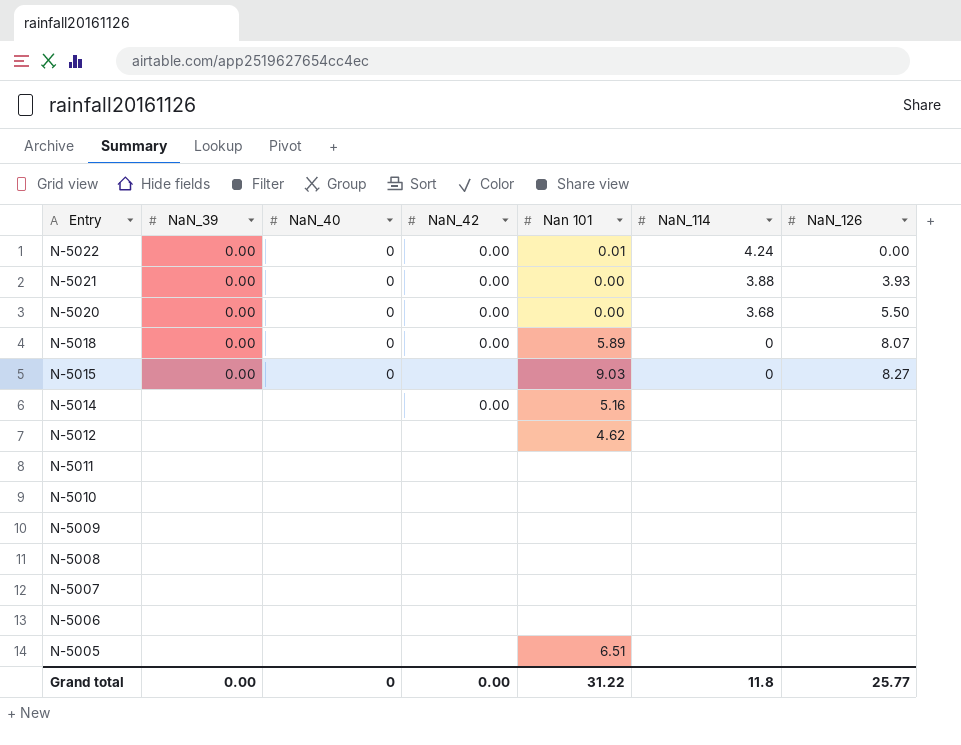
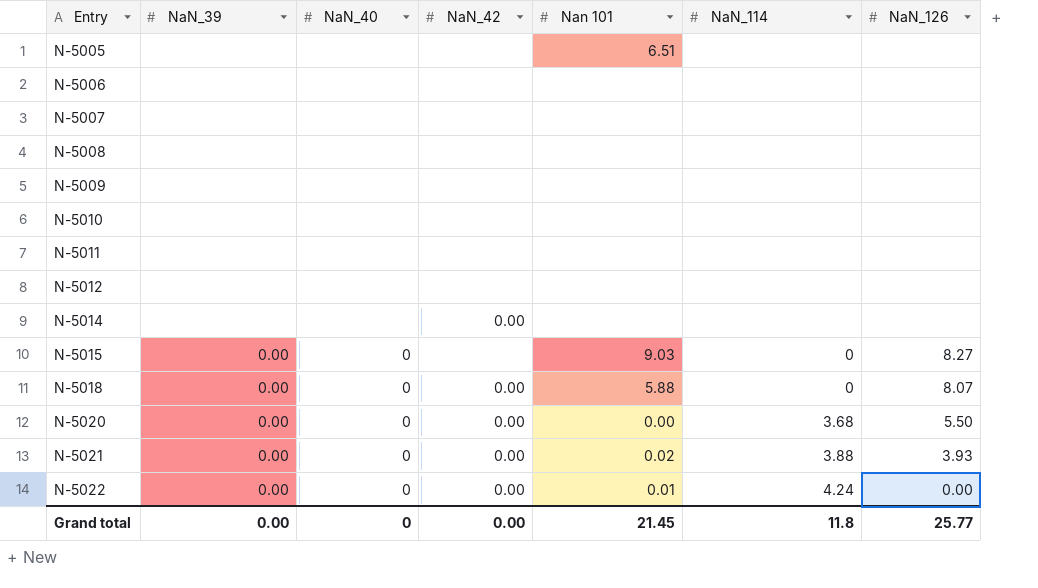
row order: Entry descending -> Entry ascending
N-5012 | Nan 101: 4.62 -> none
N-5014 | Nan 101: 5.16 -> none
N-5018 | Nan 101: 5.89 -> 5.88
N-5021 | Nan 101: 0.00 -> 0.02
Grand total | Nan 101: 31.22 -> 21.45

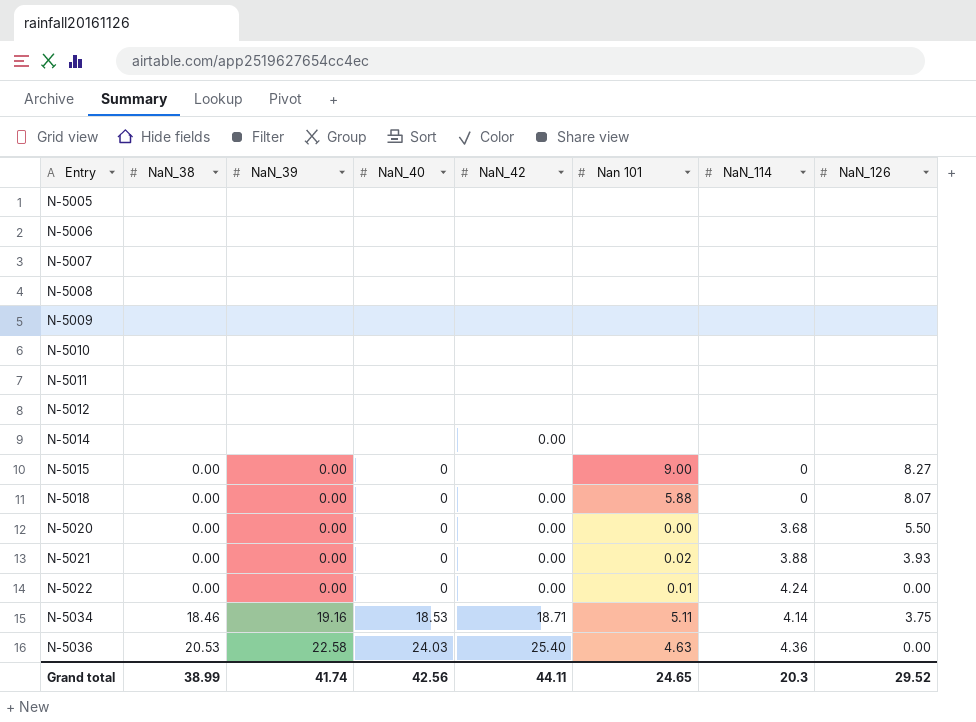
column NaN_38 | position: none -> 2
N-5005 | Nan 101: 6.51 -> none
N-5015 | Nan 101: 9.03 -> 9.00
row N-5034: none -> 18.46 | 19.16 | 18.53 | 18.71 | 5.11 | 4.14 | 3.75
row N-5036: none -> 20.53 | 22.58 | 24.03 | 25.40 | 4.63 | 4.36 | 0.00
Grand total | NaN_39: 0.00 -> 41.74
Grand total | NaN_40: 0 -> 42.56
Grand total | NaN_42: 0.00 -> 44.11
Grand total | Nan 101: 21.45 -> 24.65
Grand total | NaN_114: 11.8 -> 20.3
Grand total | NaN_126: 25.77 -> 29.52

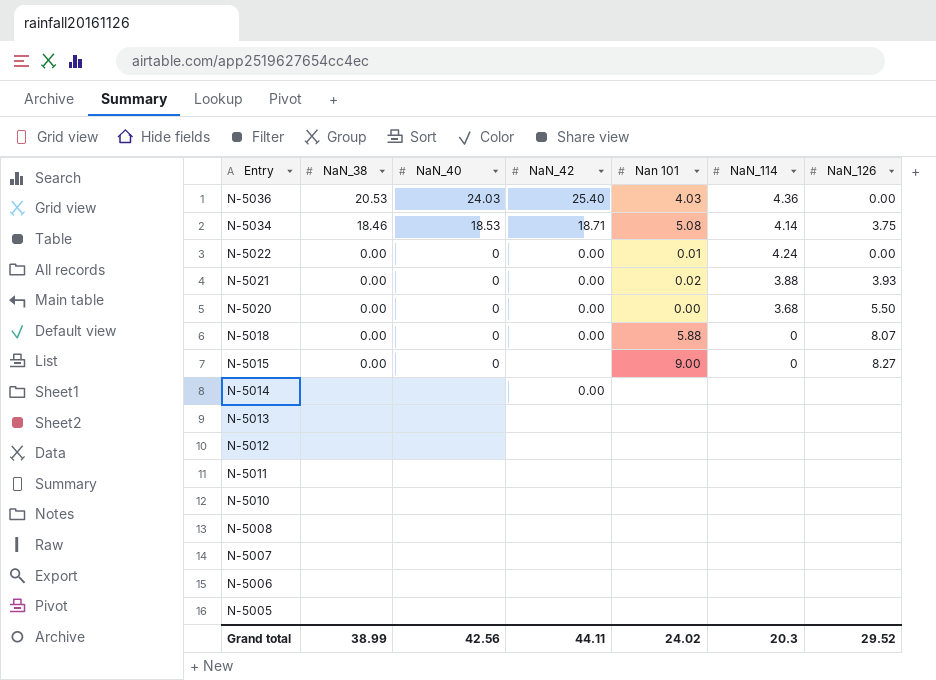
row order: Entry ascending -> Entry descending
column NaN_39 | position: 3 -> none
row N-5009: none | none | none | none | none | none | none -> none
N-5036 | Nan 101: 4.63 -> 4.03
N-5034 | Nan 101: 5.11 -> 5.08
row N-5013: none -> none | none | none | none | none | none
Grand total | Nan 101: 24.65 -> 24.02

